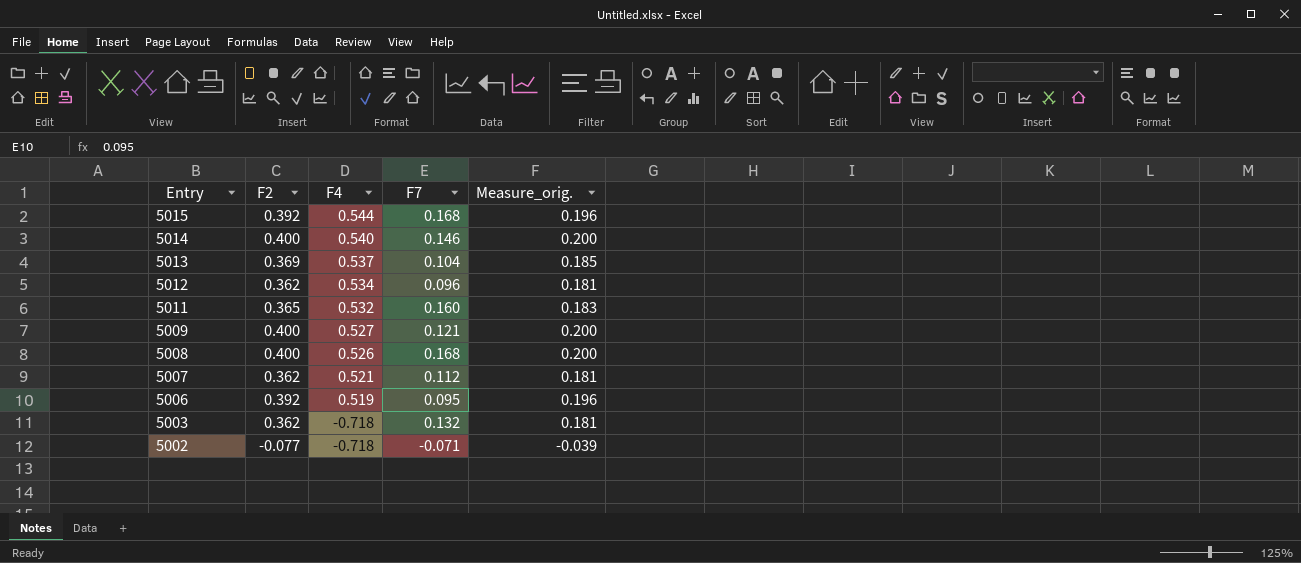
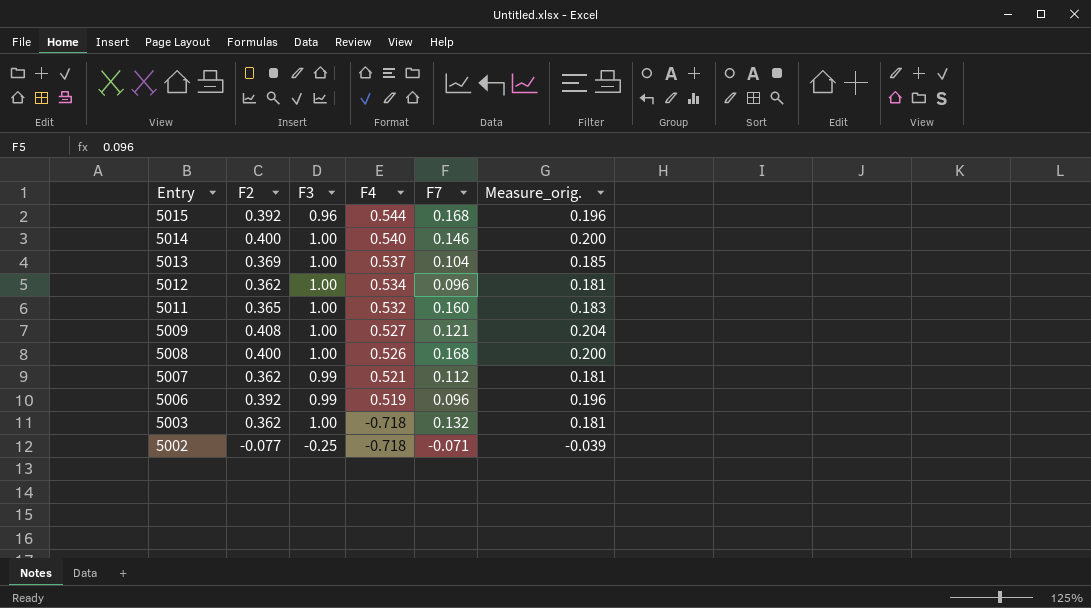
column F3 | position: none -> 3
5009 | F2: 0.400 -> 0.408
5009 | Measure_orig.: 0.200 -> 0.204
5006 | F7: 0.095 -> 0.096

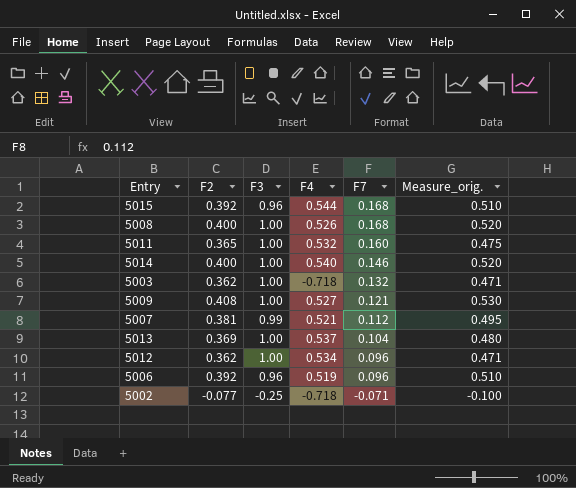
row order: Entry descending -> F7 descending
column Measure_orig. | formula: [F2] * 0.5 -> [F2] * 1.3
5007 | F2: 0.362 -> 0.381
5006 | F3: 0.99 -> 0.96

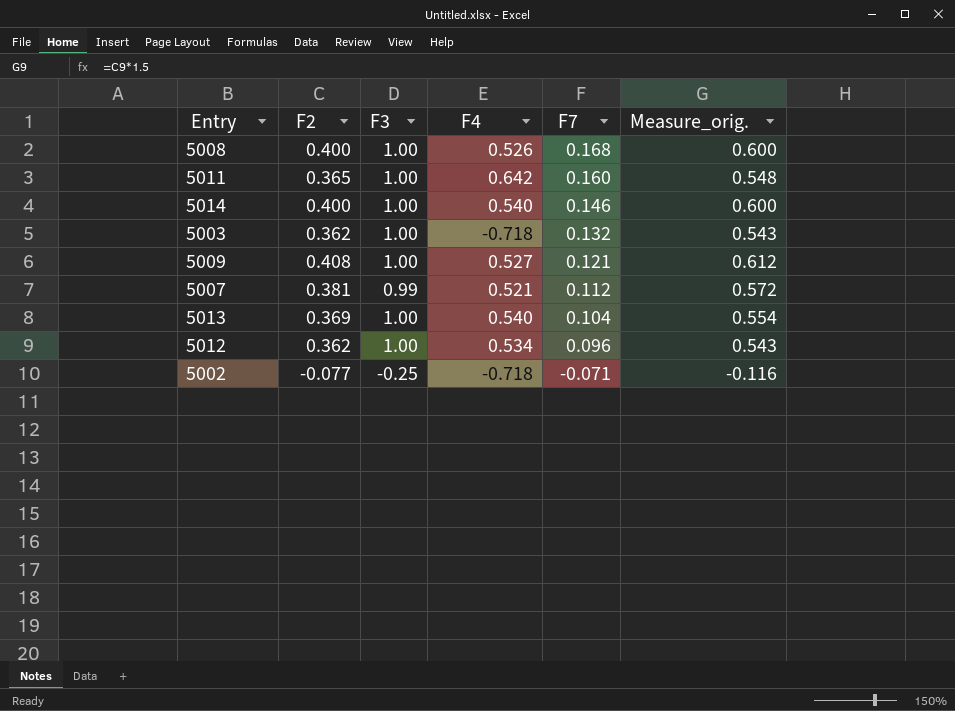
column Measure_orig. | formula: [F2] * 1.3 -> [F2] * 1.5
row 5015: 0.392 | 0.96 | 0.544 | 0.168 | 0.510 -> none
row 5006: 0.392 | 0.96 | 0.519 | 0.096 | 0.510 -> none
5011 | F4: 0.532 -> 0.642
5013 | F4: 0.537 -> 0.540

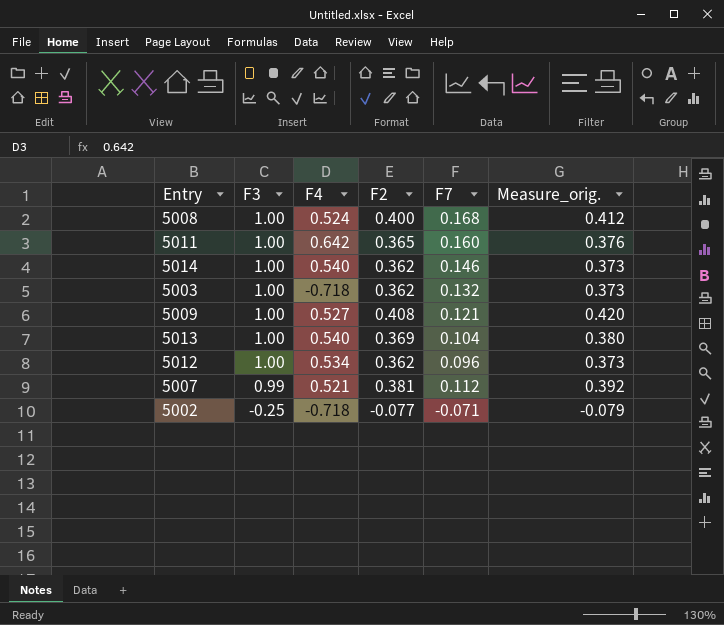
row order: F7 descending -> F3 descending
column F2 | position: 2 -> 4
column Measure_orig. | formula: [F2] * 1.5 -> [F2] * 1.03
5008 | F4: 0.526 -> 0.524
5014 | F2: 0.400 -> 0.362

